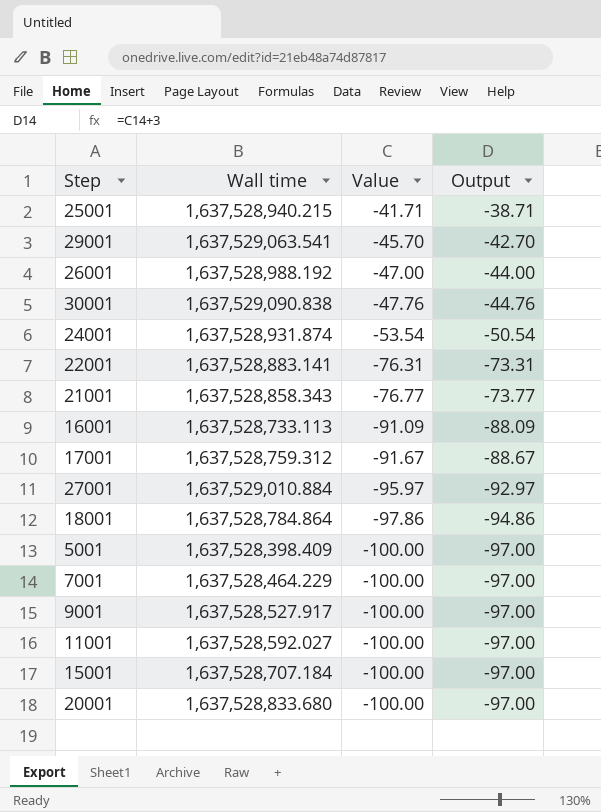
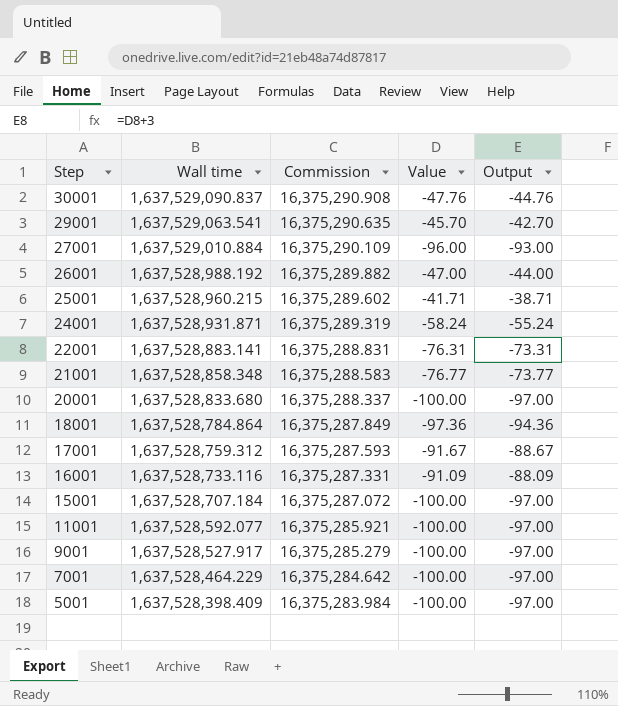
row order: Value descending -> Step descending
column Commission | formula: none -> [Wall time] * 0.01
30001 | Wall time: 1,637,529,090.838 -> 1,637,529,090.837
27001 | Value: -95.97 -> -96.00
27001 | Output: -92.97 -> -93.00
25001 | Wall time: 1,637,528,940.215 -> 1,637,528,960.215
24001 | Wall time: 1,637,528,931.874 -> 1,637,528,931.871
24001 | Value: -53.54 -> -58.24
24001 | Output: -50.54 -> -55.24
21001 | Wall time: 1,637,528,858.343 -> 1,637,528,858.348
18001 | Value: -97.86 -> -97.36
18001 | Output: -94.86 -> -94.36
16001 | Wall time: 1,637,528,733.113 -> 1,637,528,733.116
11001 | Wall time: 1,637,528,592.027 -> 1,637,528,592.077

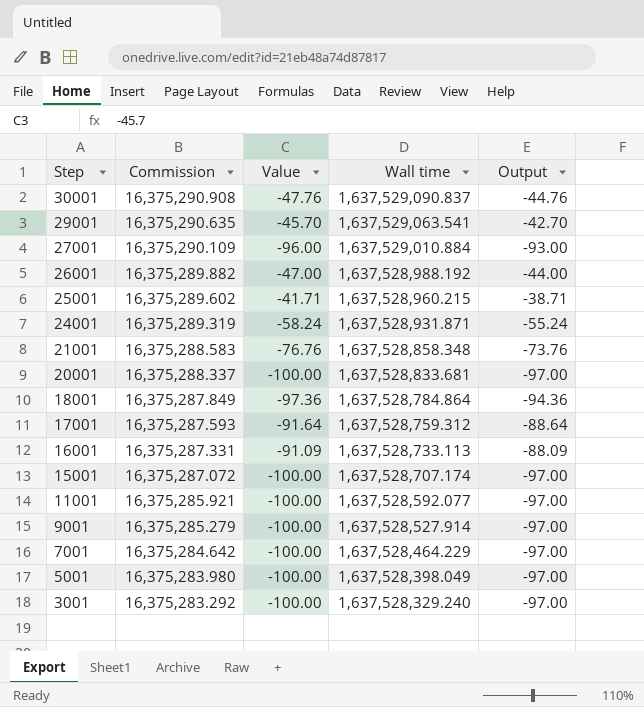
column Wall time | position: 2 -> 4
row 22001: 1,637,528,883.141 | 16,375,288.831 | -76.31 | -73.31 -> none
21001 | Value: -76.77 -> -76.76
21001 | Output: -73.77 -> -73.76
20001 | Wall time: 1,637,528,833.680 -> 1,637,528,833.681
17001 | Value: -91.67 -> -91.64
17001 | Output: -88.67 -> -88.64
16001 | Wall time: 1,637,528,733.116 -> 1,637,528,733.113
15001 | Wall time: 1,637,528,707.184 -> 1,637,528,707.174
9001 | Wall time: 1,637,528,527.917 -> 1,637,528,527.914
5001 | Commission: 16,375,283.984 -> 16,375,283.980
5001 | Wall time: 1,637,528,398.409 -> 1,637,528,398.049
row 3001: none -> 16,375,283.292 | -100.00 | 1,637,528,329.240 | -97.00

